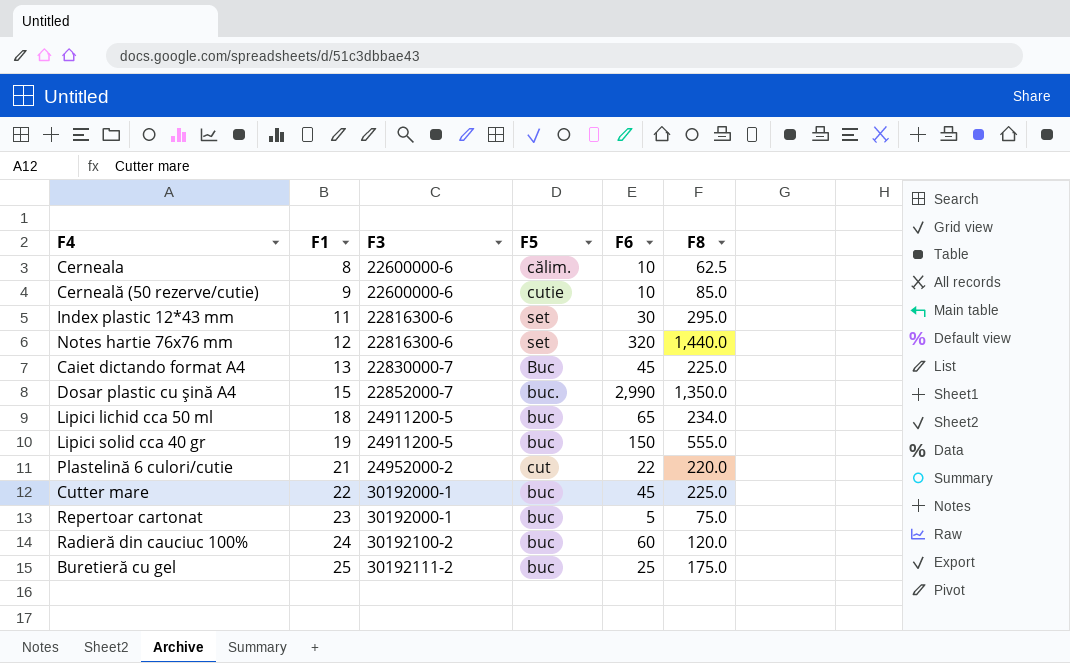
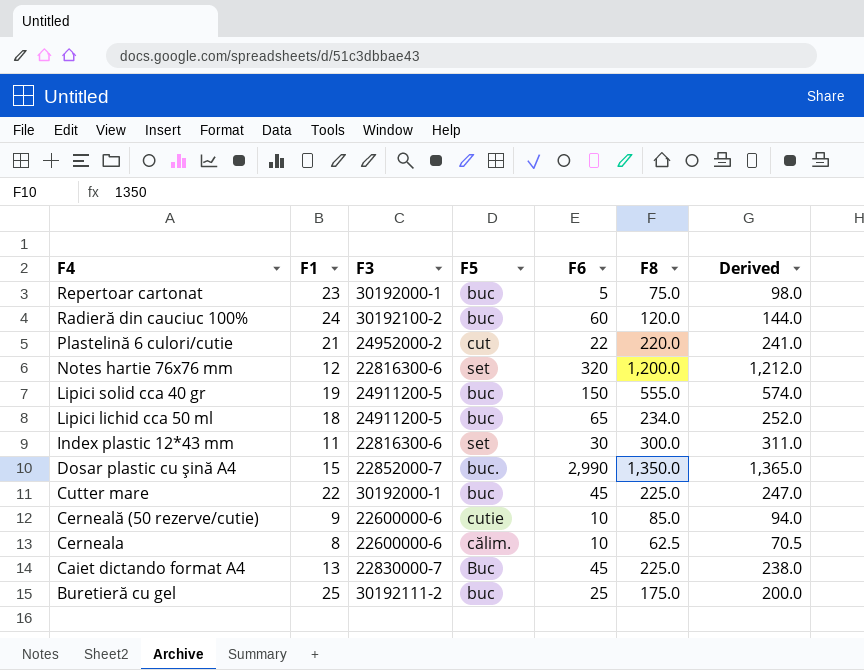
row order: F1 ascending -> F4 descending
column Derived | formula: none -> [F1] + [F8]
Notes hartie 76x76 mm | F8: 1,440.0 -> 1,200.0
Index plastic 12*43 mm | F8: 295.0 -> 300.0

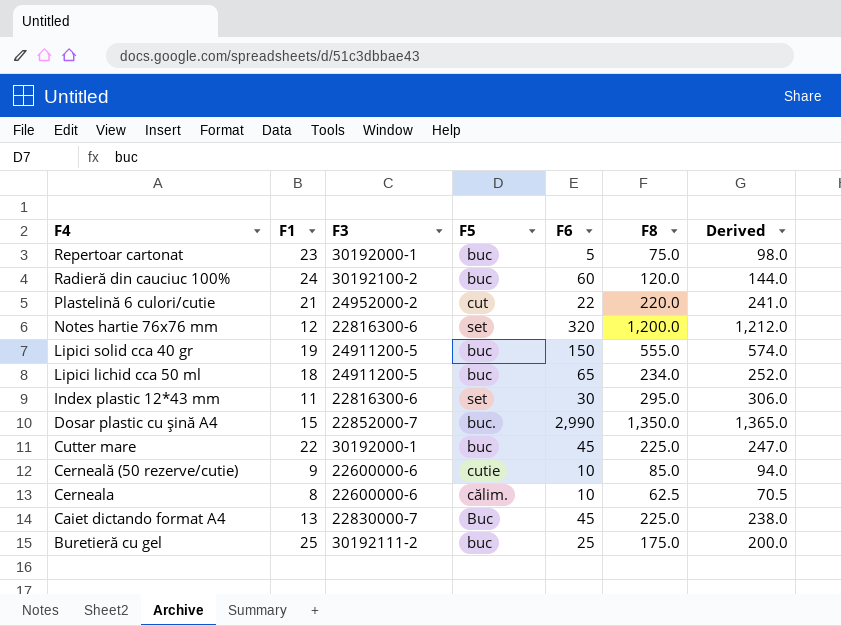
Index plastic 12*43 mm | F8: 300.0 -> 295.0
Index plastic 12*43 mm | Derived: 311.0 -> 306.0

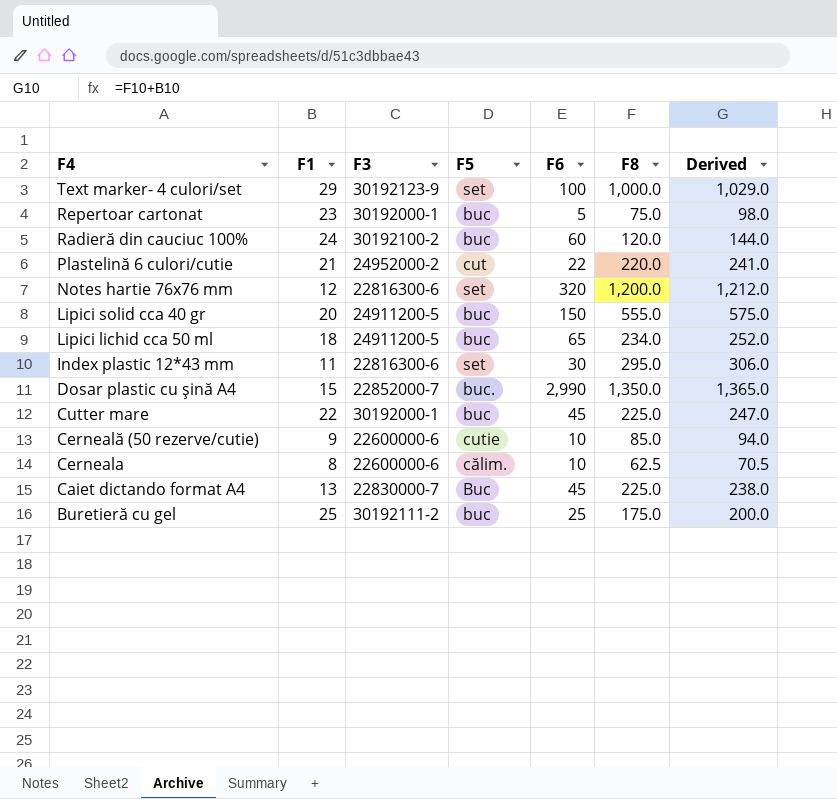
row Text marker- 4 culori/set: none -> 29 | 30192123-9 | set | 100 | 1,000.0 | 1,029.0
Lipici solid cca 40 gr | F1: 19 -> 20
Lipici solid cca 40 gr | Derived: 574.0 -> 575.0

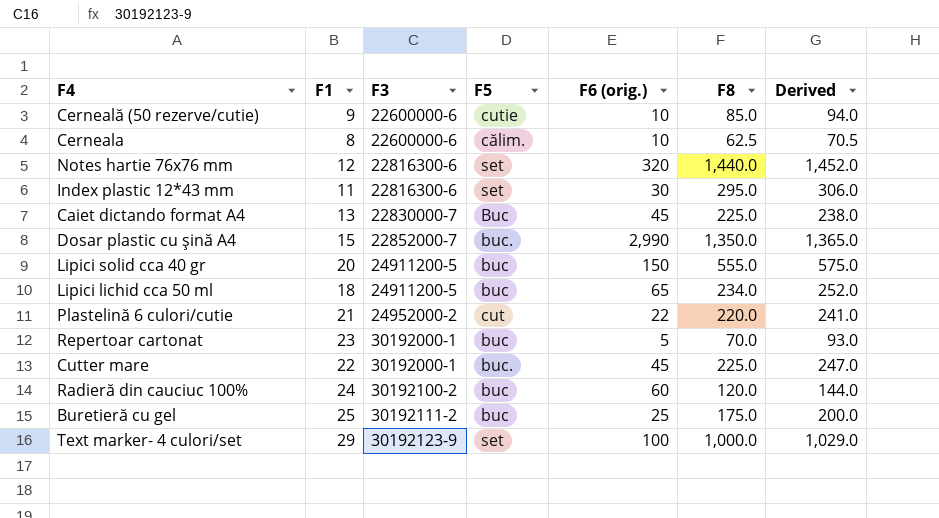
row order: F4 descending -> F3 ascending
column name: F6 -> F6 (orig.)
Notes hartie 76x76 mm | F8: 1,200.0 -> 1,440.0
Notes hartie 76x76 mm | Derived: 1,212.0 -> 1,452.0
Repertoar cartonat | F8: 75.0 -> 70.0
Repertoar cartonat | Derived: 98.0 -> 93.0
Cutter mare | F5: buc -> buc.

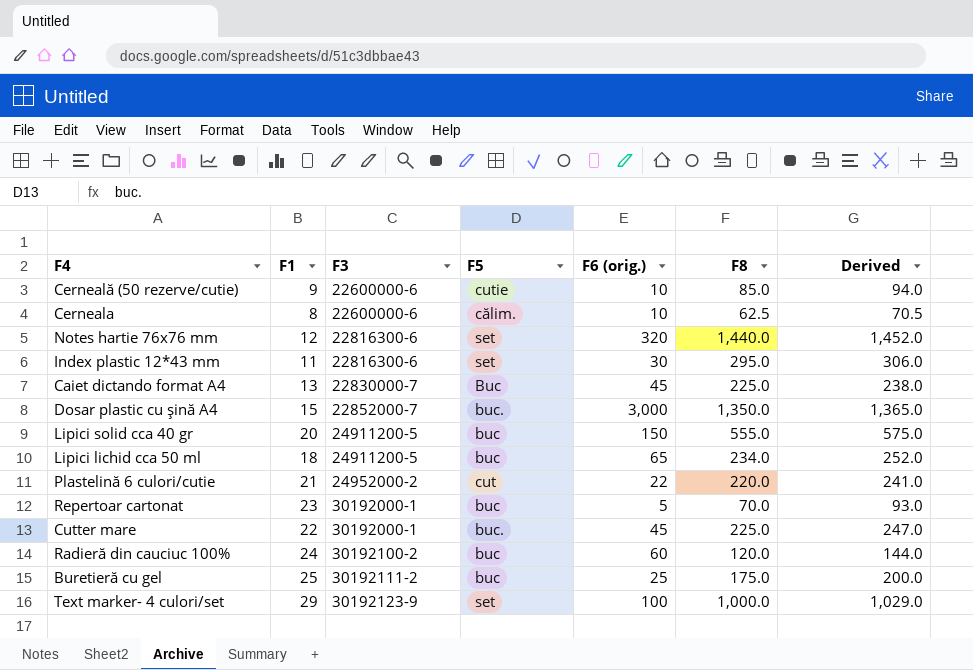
Dosar plastic cu şină A4 | F6 (orig.): 2,990 -> 3,000

